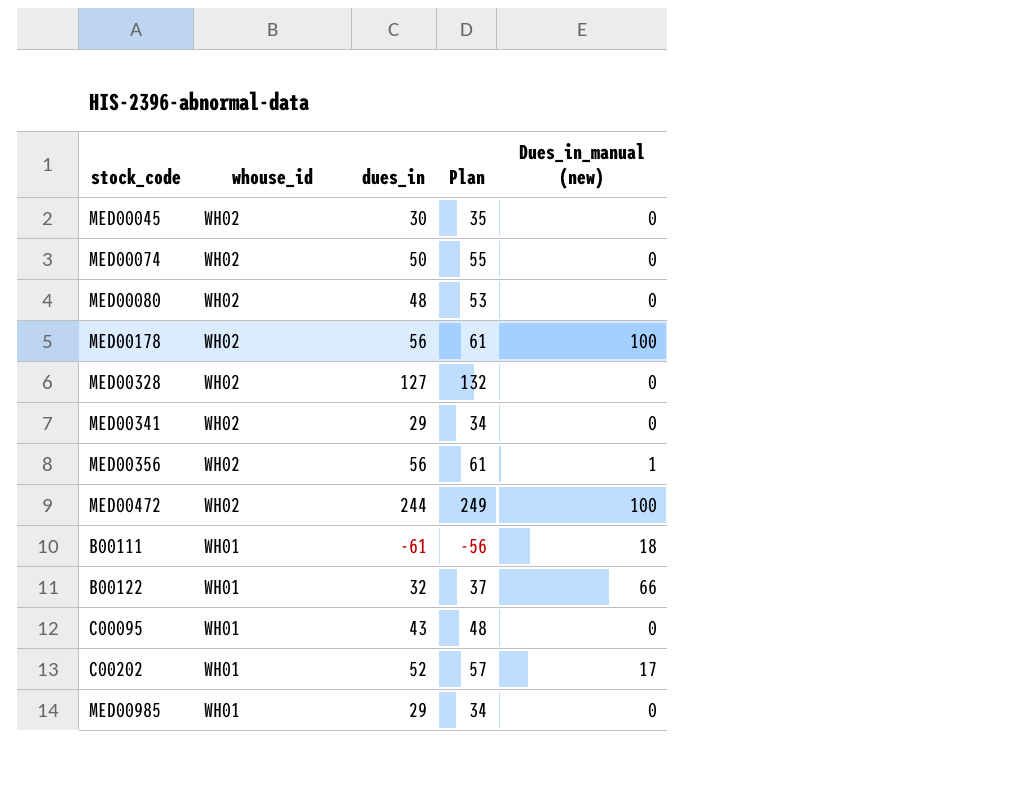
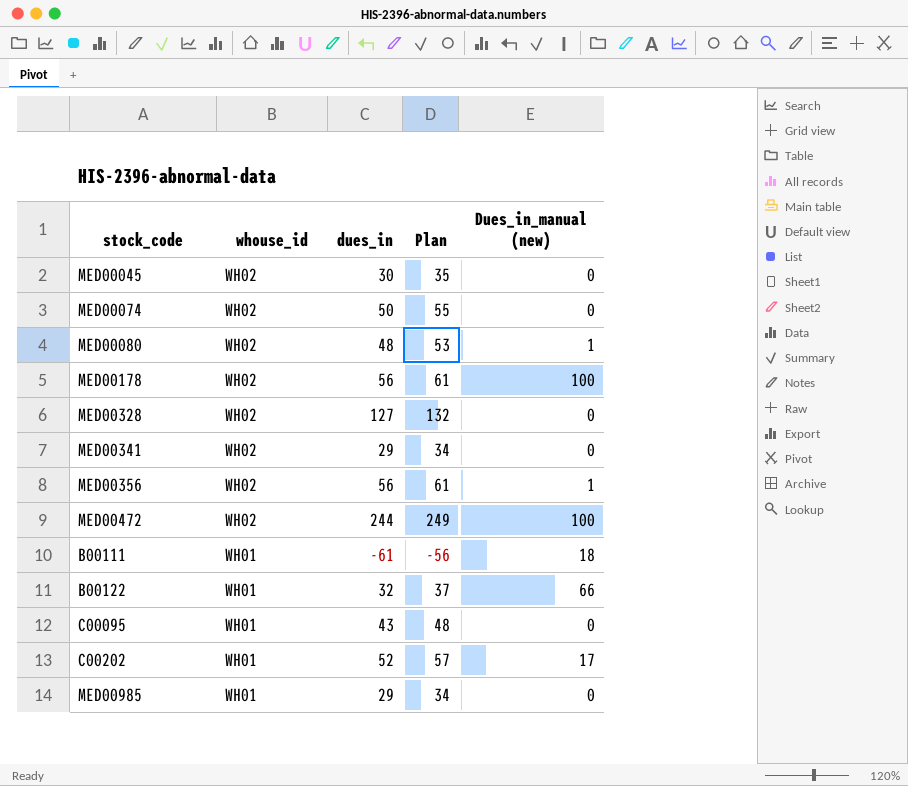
MED00080 | Dues_in_manual (new): 0 -> 1

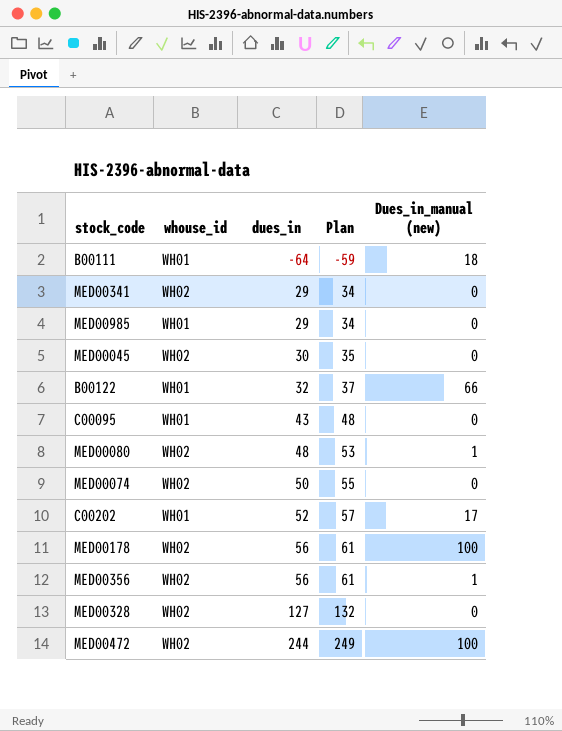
row order: whouse_id descending -> dues_in ascending
B00111 | dues_in: -61 -> -64
B00111 | Plan: -56 -> -59

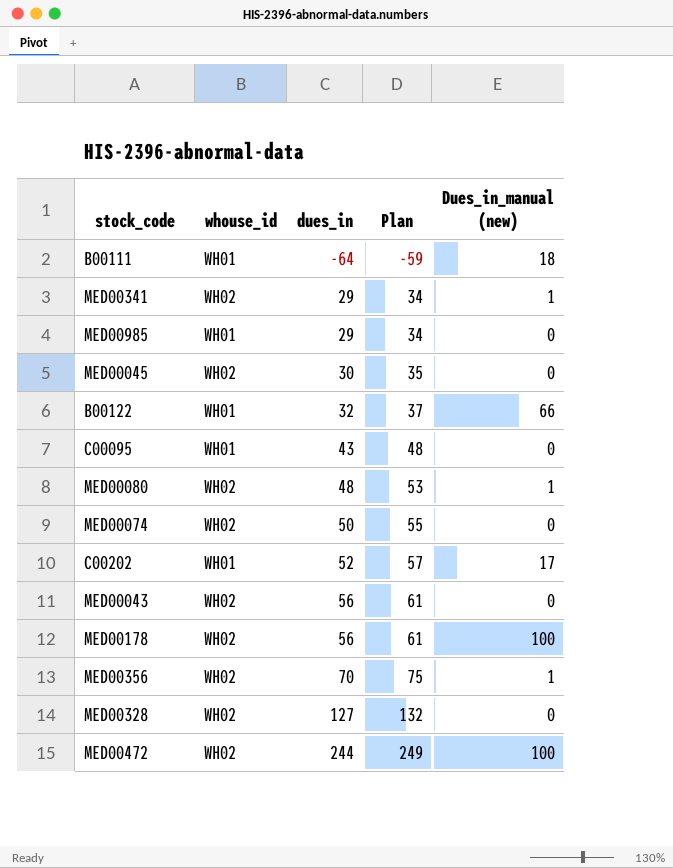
MED00341 | Dues_in_manual (new): 0 -> 1
row MED00043: none -> WH02 | 56 | 61 | 0
MED00356 | dues_in: 56 -> 70
MED00356 | Plan: 61 -> 75

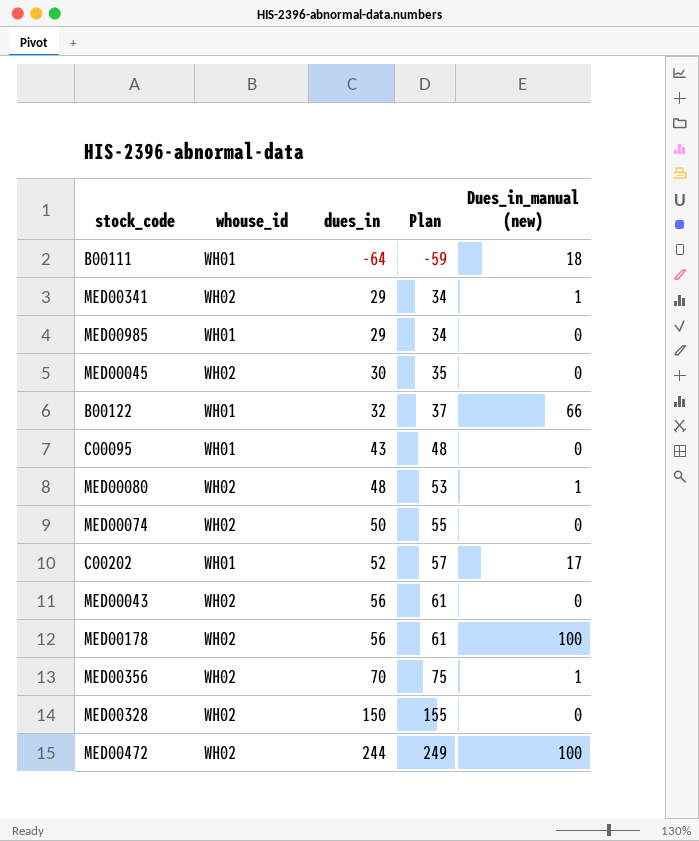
MED00328 | dues_in: 127 -> 150
MED00328 | Plan: 132 -> 155

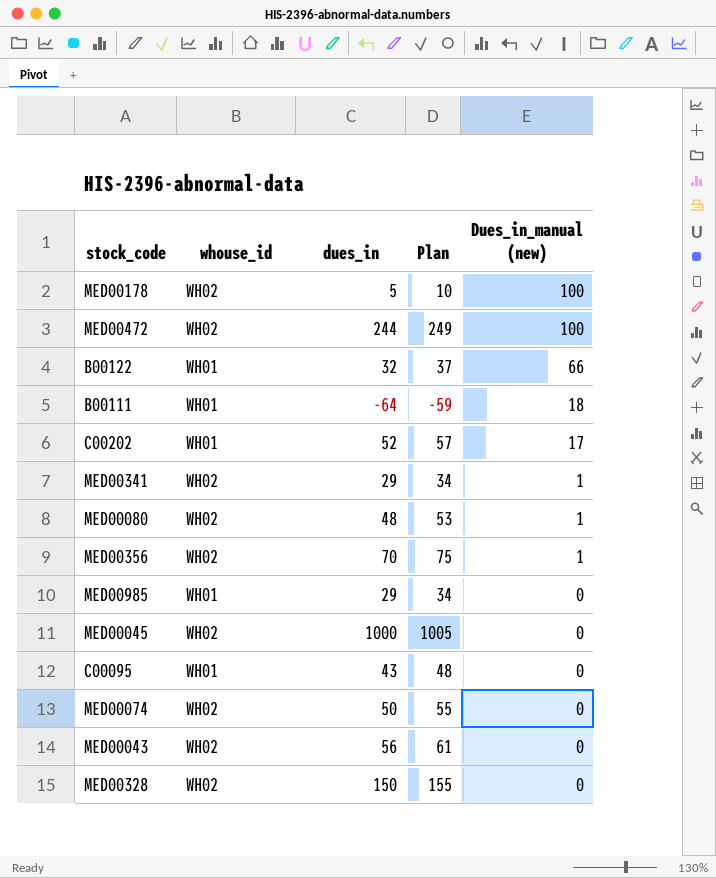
row order: dues_in ascending -> Dues_in_manual (new) descending
MED00178 | dues_in: 56 -> 5
MED00178 | Plan: 61 -> 10
MED00045 | dues_in: 30 -> 1000
MED00045 | Plan: 35 -> 1005

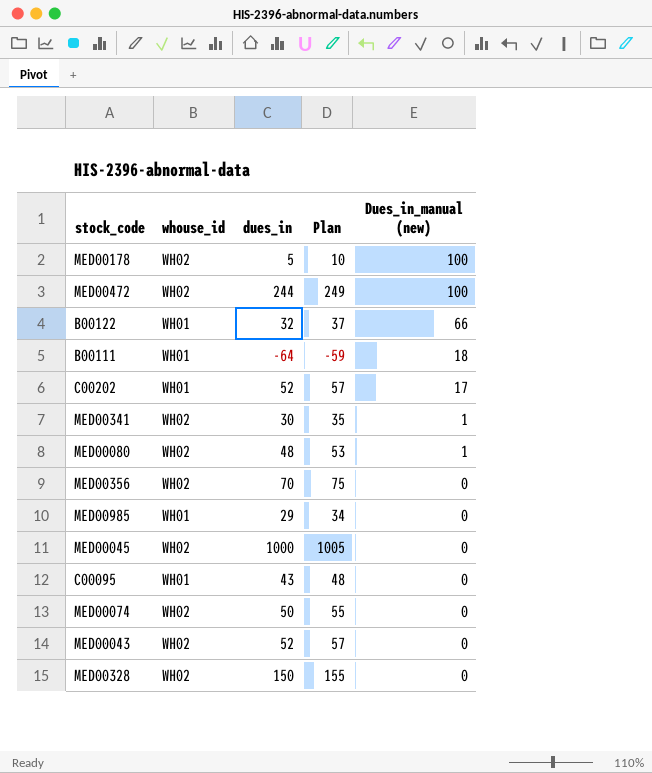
MED00341 | dues_in: 29 -> 30
MED00341 | Plan: 34 -> 35
MED00356 | Dues_in_manual (new): 1 -> 0
MED00043 | dues_in: 56 -> 52
MED00043 | Plan: 61 -> 57

